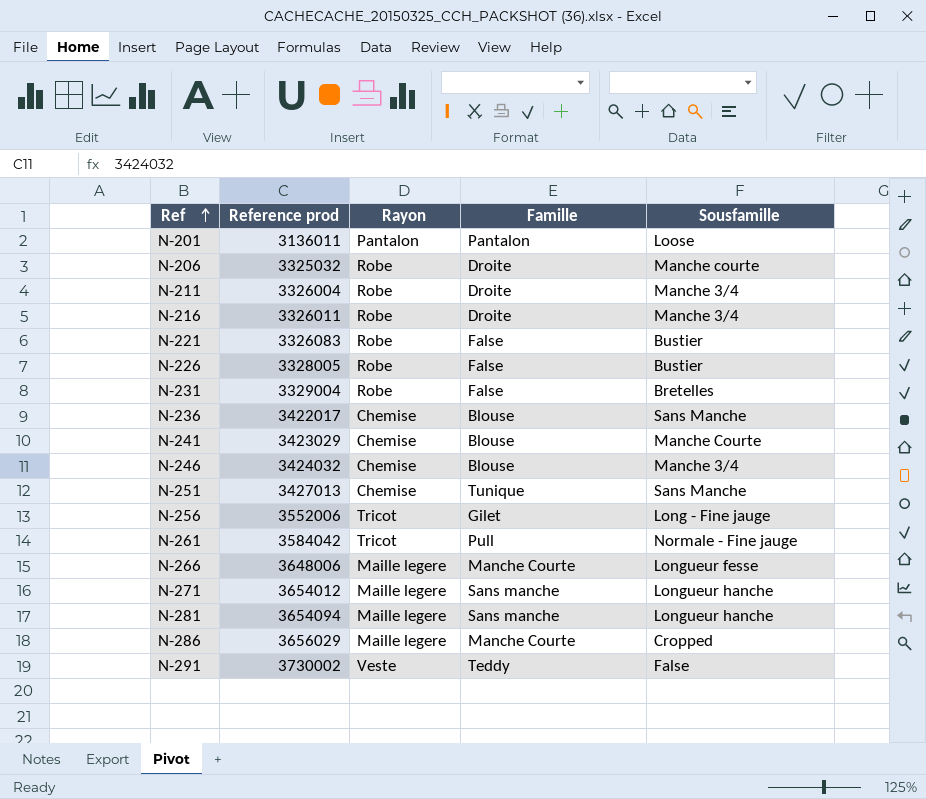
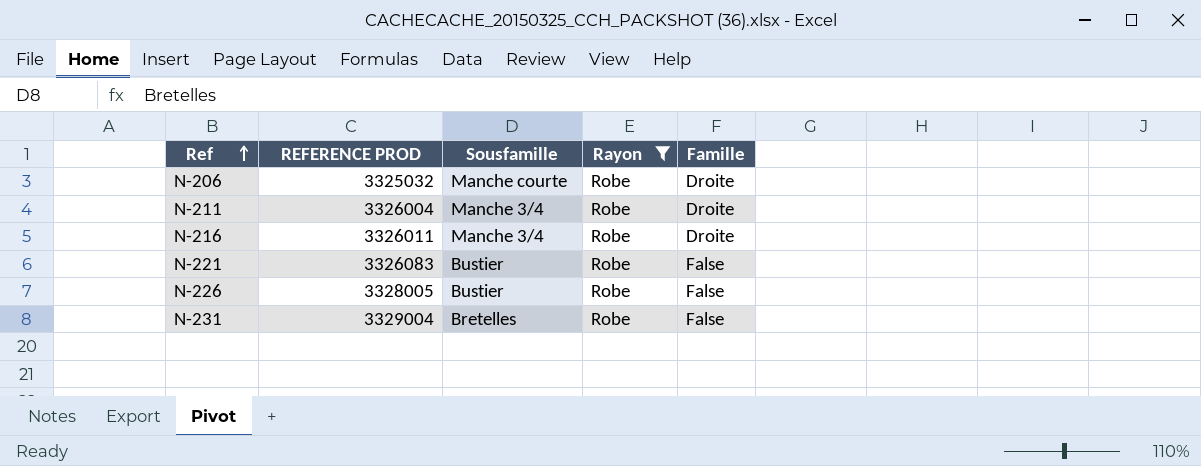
filter: none -> Rayon = Robe
column name: Reference prod -> REFERENCE PROD
column Sousfamille | position: 5 -> 3

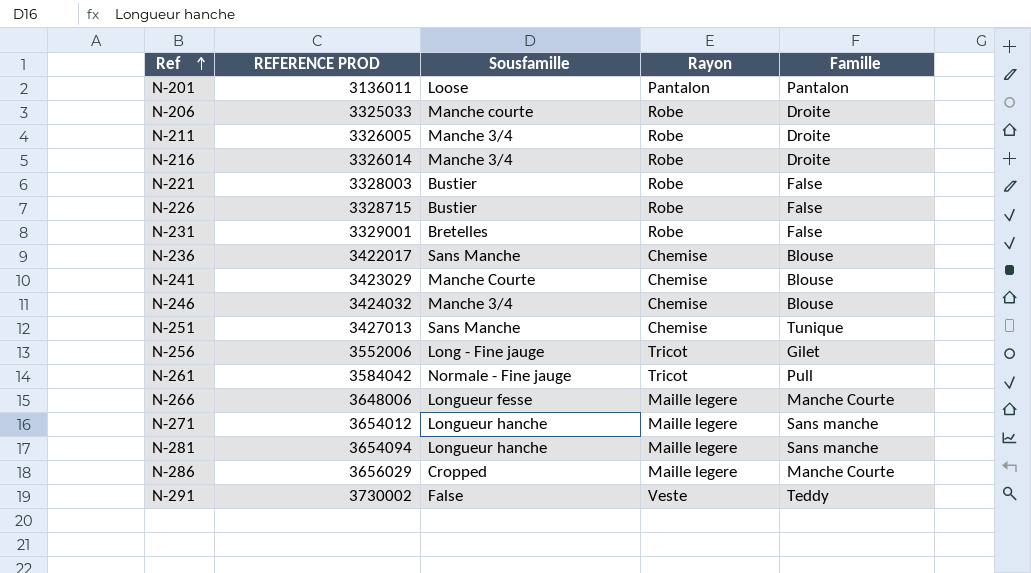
filter: Rayon = Robe -> none
N-206 | REFERENCE PROD: 3325032 -> 3325033
N-211 | REFERENCE PROD: 3326004 -> 3326005
N-216 | REFERENCE PROD: 3326011 -> 3326014
N-221 | REFERENCE PROD: 3326083 -> 3328003
N-226 | REFERENCE PROD: 3328005 -> 3328715
N-231 | REFERENCE PROD: 3329004 -> 3329001

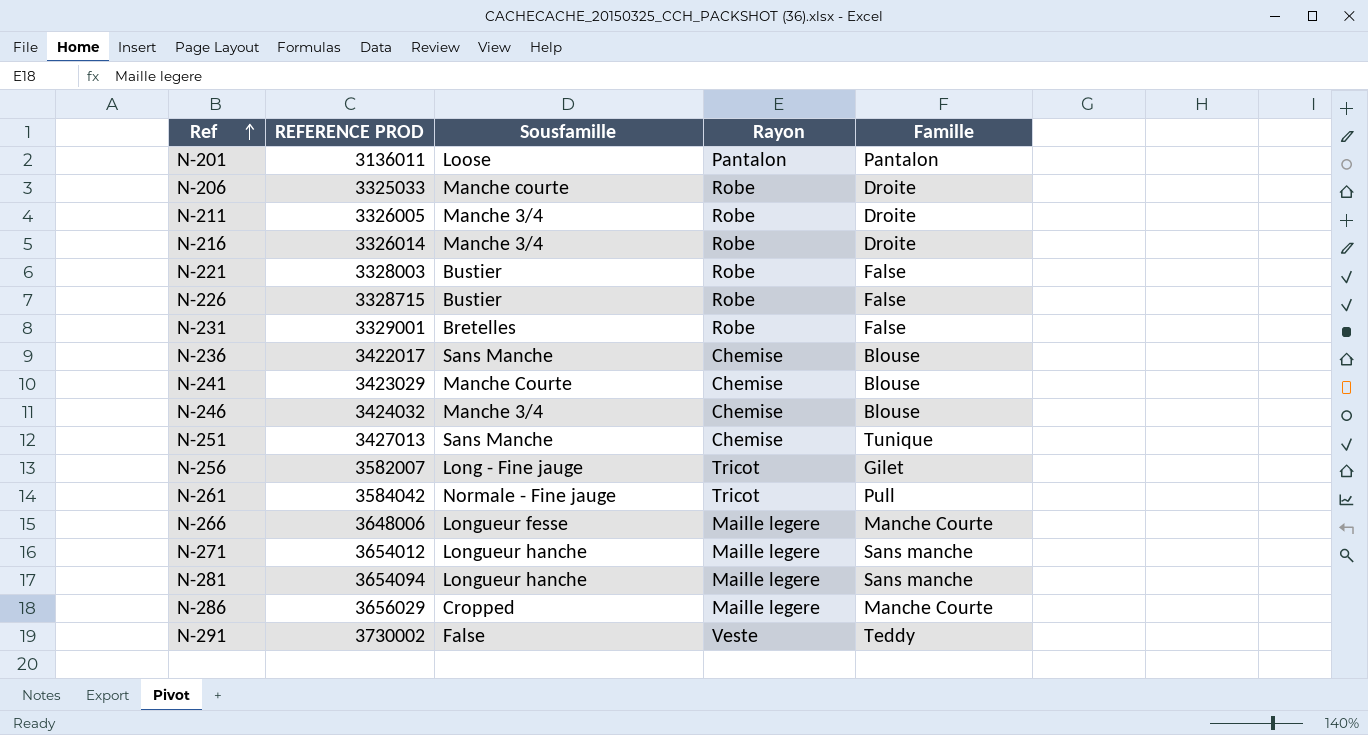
N-256 | REFERENCE PROD: 3552006 -> 3582007

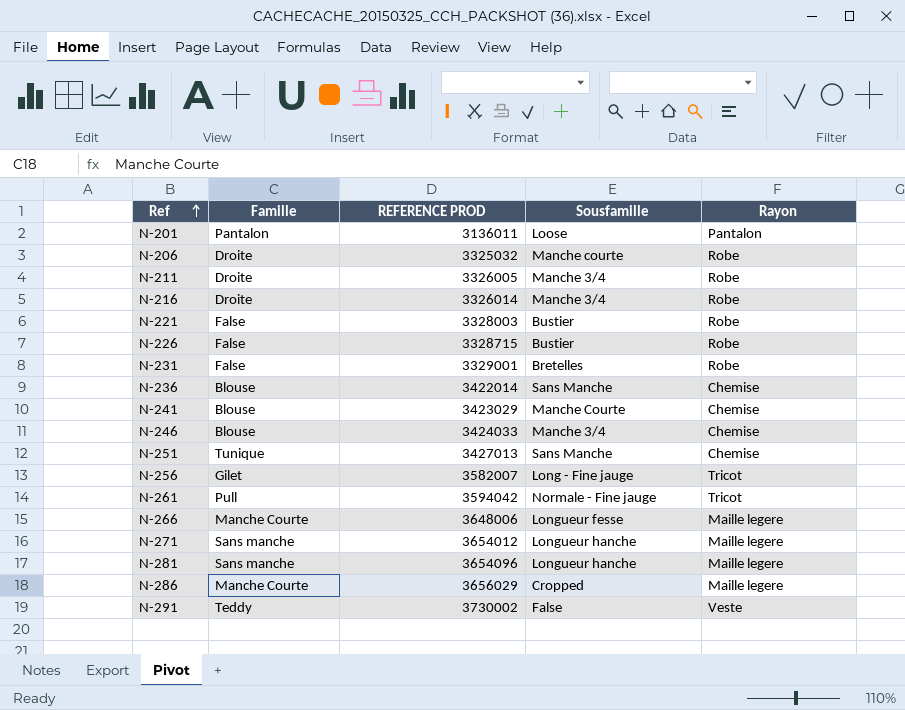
column Famille | position: 5 -> 2
N-206 | REFERENCE PROD: 3325033 -> 3325032
N-236 | REFERENCE PROD: 3422017 -> 3422014
N-246 | REFERENCE PROD: 3424032 -> 3424033
N-261 | REFERENCE PROD: 3584042 -> 3594042
N-281 | REFERENCE PROD: 3654094 -> 3654096

